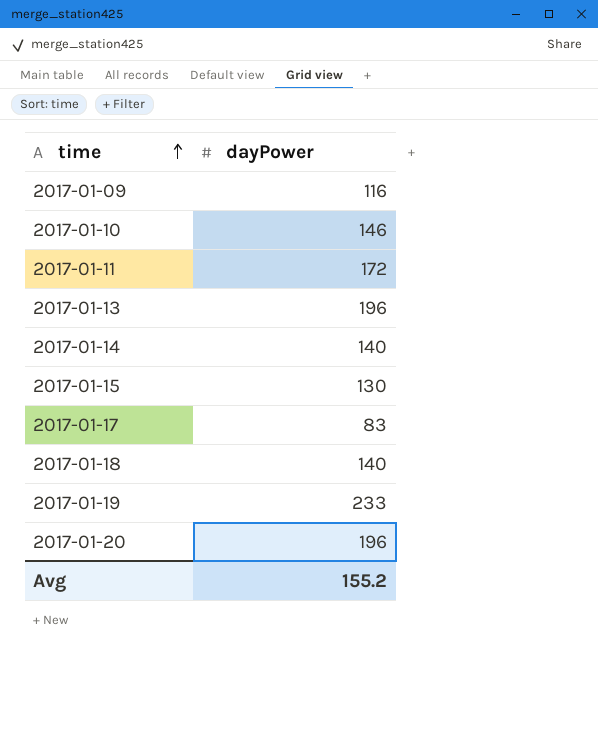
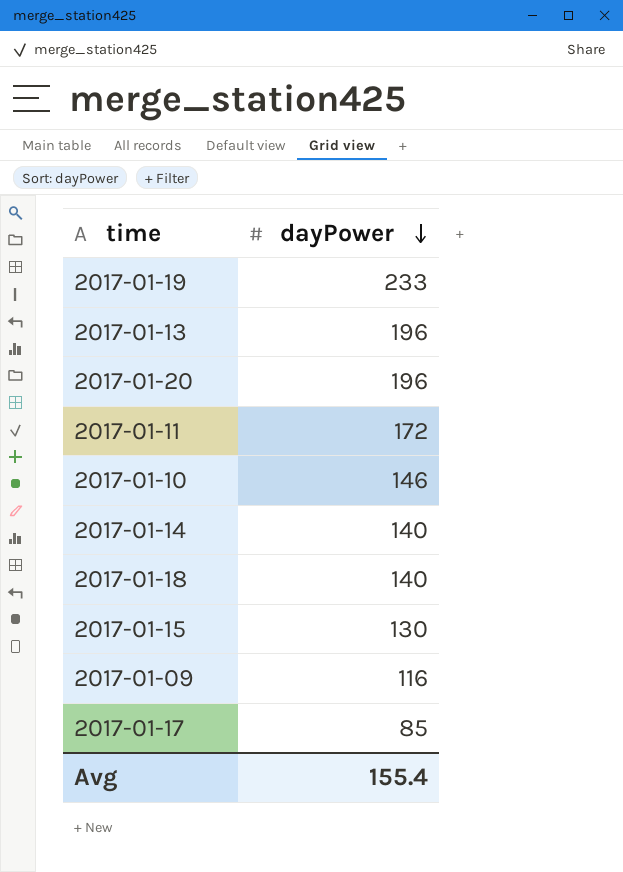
row order: time ascending -> dayPower descending
2017-01-17 | dayPower: 83 -> 85
Avg | dayPower: 155.2 -> 155.4

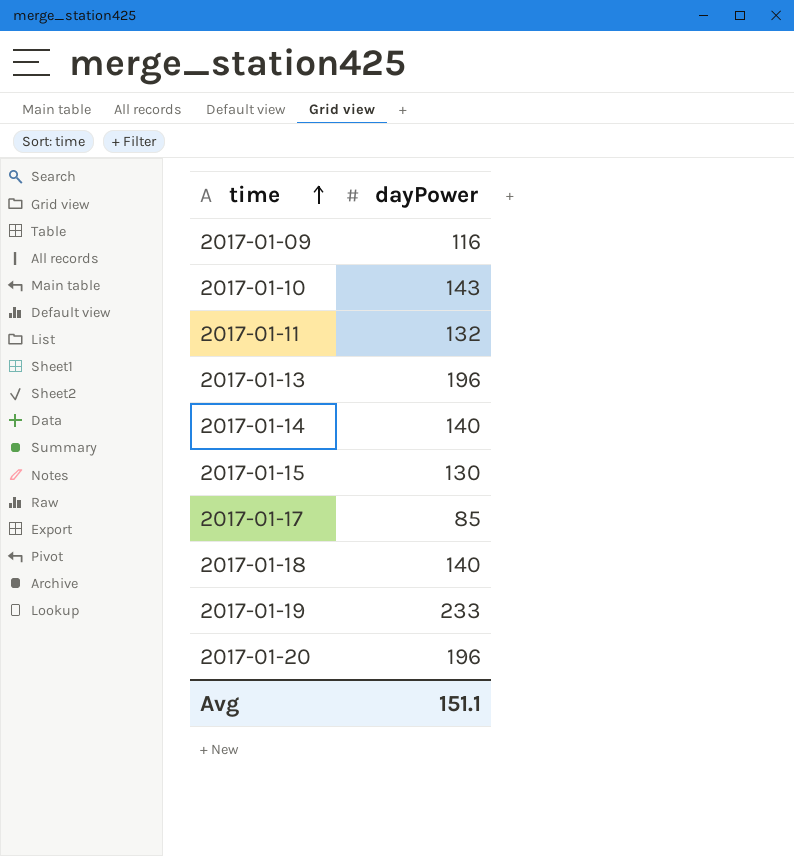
row order: dayPower descending -> time ascending
2017-01-10 | dayPower: 146 -> 143
2017-01-11 | dayPower: 172 -> 132
Avg | dayPower: 155.4 -> 151.1

